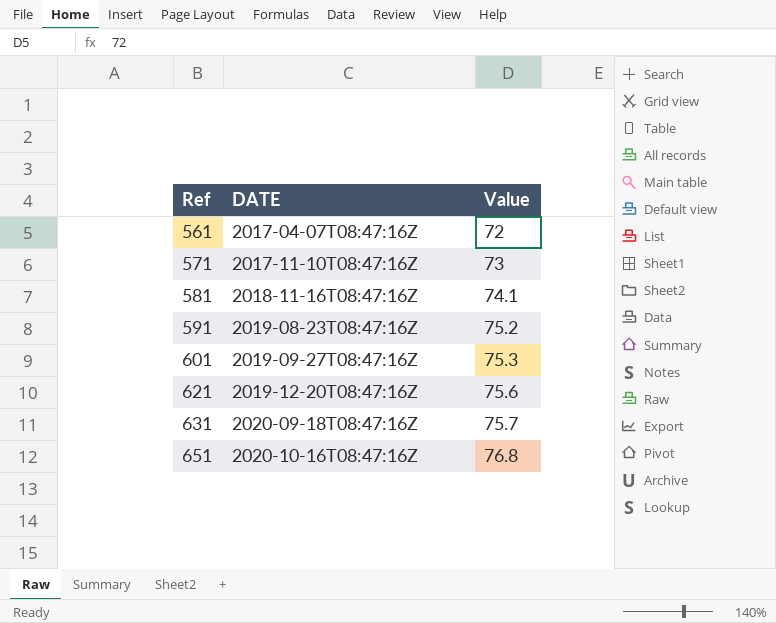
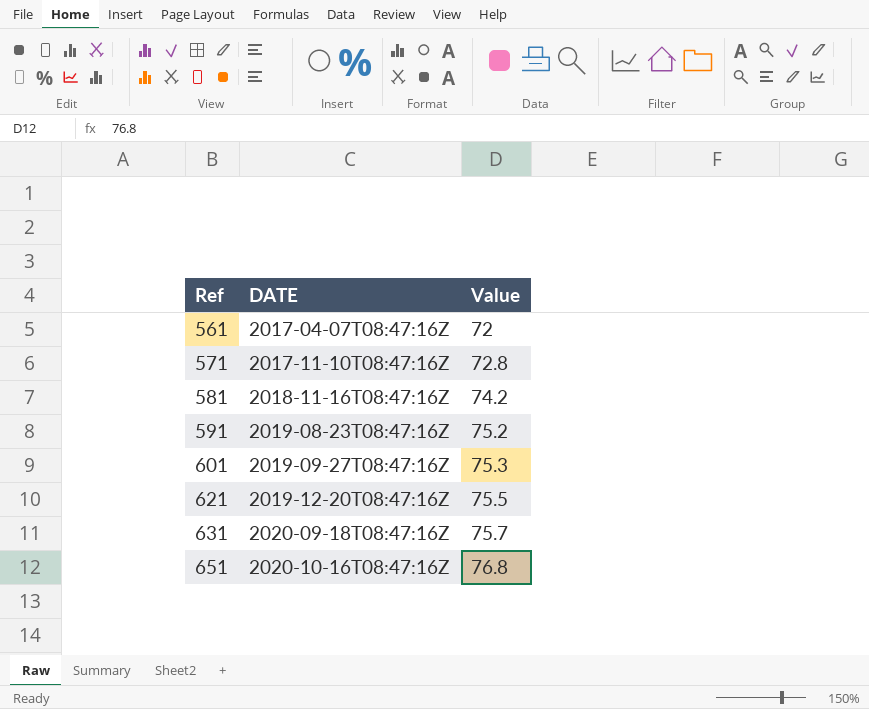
571 | Value: 73 -> 72.8
581 | Value: 74.1 -> 74.2
621 | Value: 75.6 -> 75.5

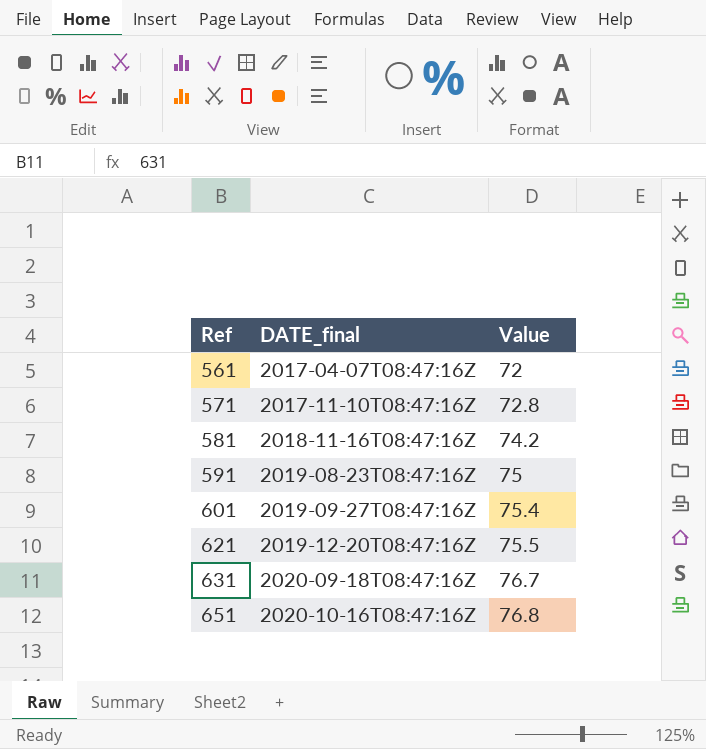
column name: DATE -> DATE_final
591 | Value: 75.2 -> 75
601 | Value: 75.3 -> 75.4
631 | Value: 75.7 -> 76.7

